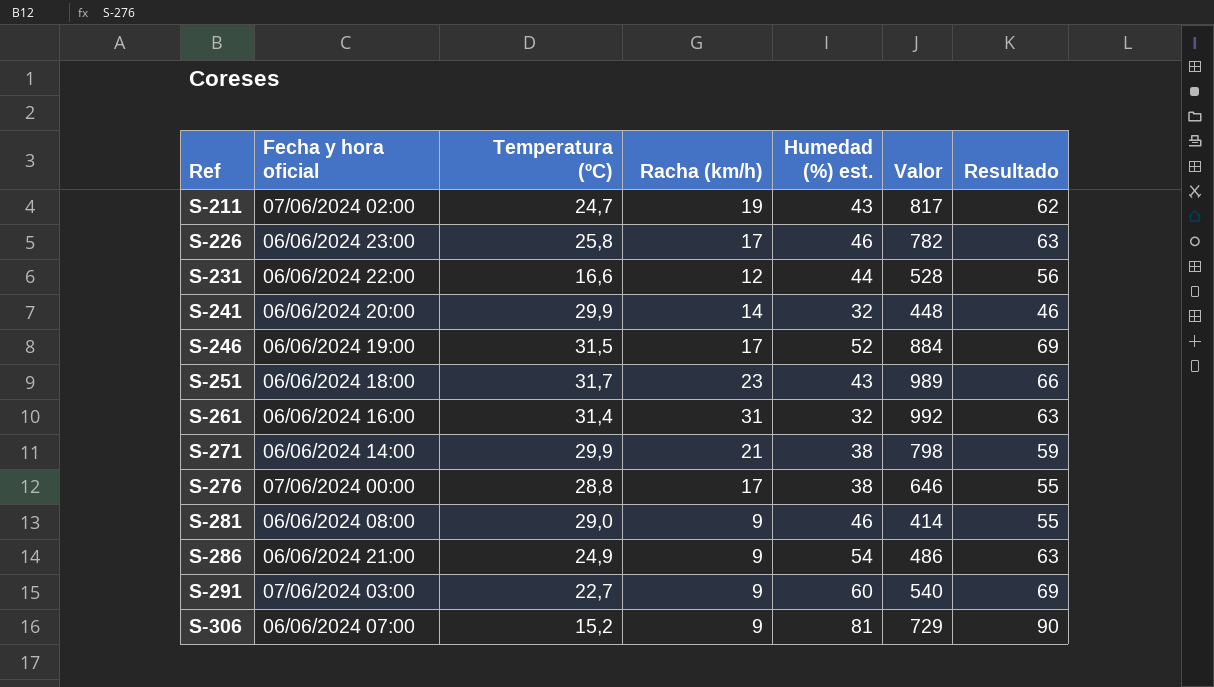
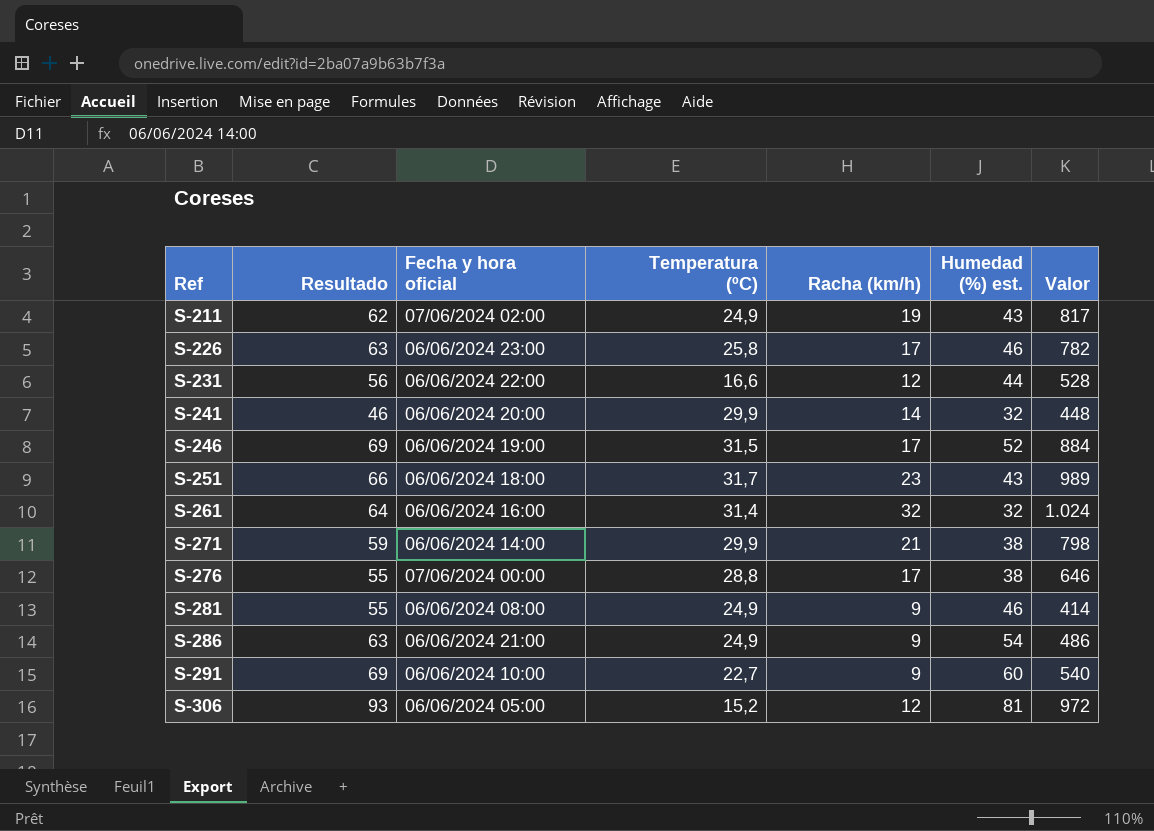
column Resultado | position: 7 -> 2
S-211 | Temperatura (ºC): 24,7 -> 24,9
S-261 | Resultado: 63 -> 64
S-261 | Racha (km/h): 31 -> 32
S-261 | Valor: 992 -> 1.024
S-281 | Temperatura (ºC): 29,0 -> 24,9
S-291 | Fecha y hora oficial: 07/06/2024 03:00 -> 06/06/2024 10:00
S-306 | Resultado: 90 -> 93
S-306 | Fecha y hora oficial: 06/06/2024 07:00 -> 06/06/2024 05:00
S-306 | Racha (km/h): 9 -> 12
S-306 | Valor: 729 -> 972

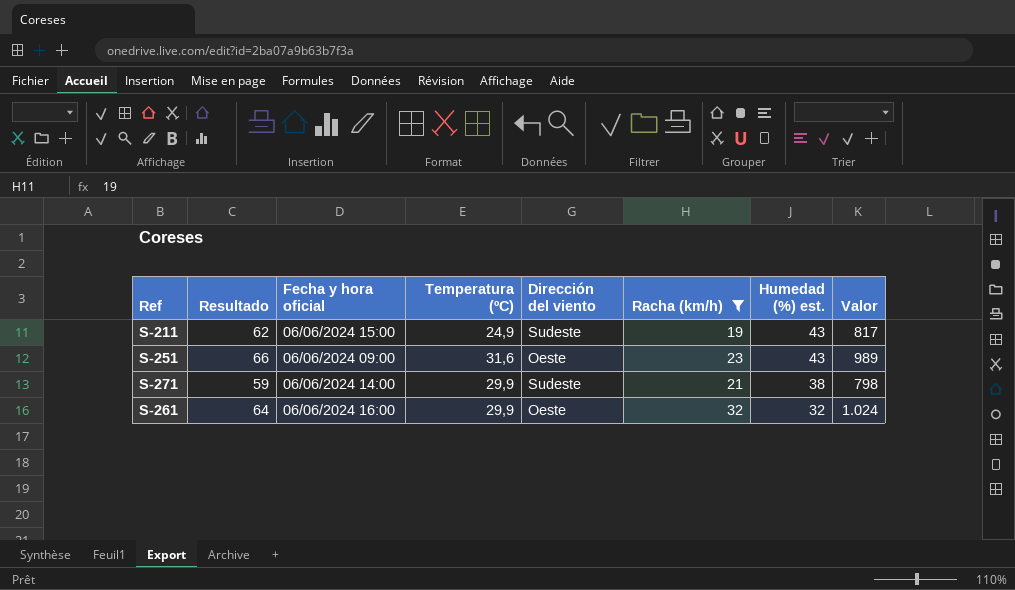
filter: none -> Racha (km/h) >= 19
row order: Ref ascending -> Humedad (%) est. descending
column Dirección del viento | position: none -> 5
S-211 | Fecha y hora oficial: 07/06/2024 02:00 -> 06/06/2024 15:00
S-251 | Fecha y hora oficial: 06/06/2024 18:00 -> 06/06/2024 09:00
S-251 | Temperatura (ºC): 31,7 -> 31,6
S-261 | Temperatura (ºC): 31,4 -> 29,9

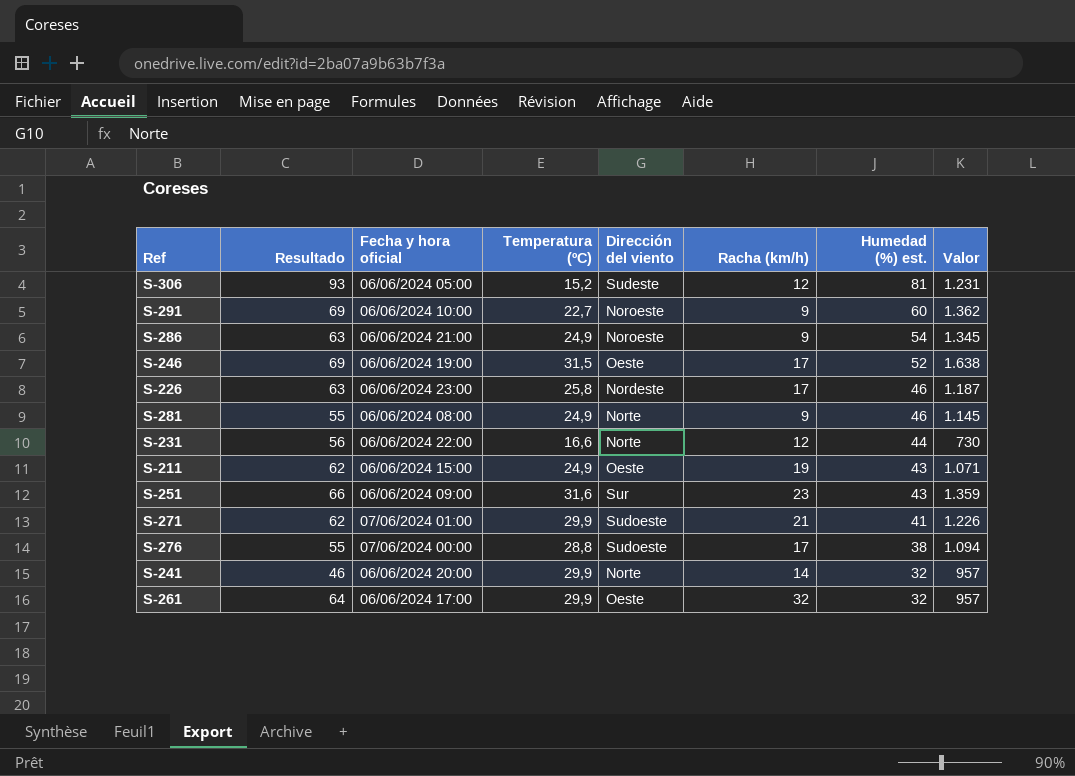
filter: Racha (km/h) >= 19 -> none
column Valor | formula: [Racha (km/h)] * [Humedad (%) est.] -> [Temperatura (ºC)] * [Humedad (%) est.]
S-211 | Dirección del viento: Sudeste -> Oeste
S-251 | Dirección del viento: Oeste -> Sur
S-271 | Resultado: 59 -> 62
S-271 | Fecha y hora oficial: 06/06/2024 14:00 -> 07/06/2024 01:00
S-271 | Dirección del viento: Sudeste -> Sudoeste
S-271 | Humedad (%) est.: 38 -> 41
S-261 | Fecha y hora oficial: 06/06/2024 16:00 -> 06/06/2024 17:00

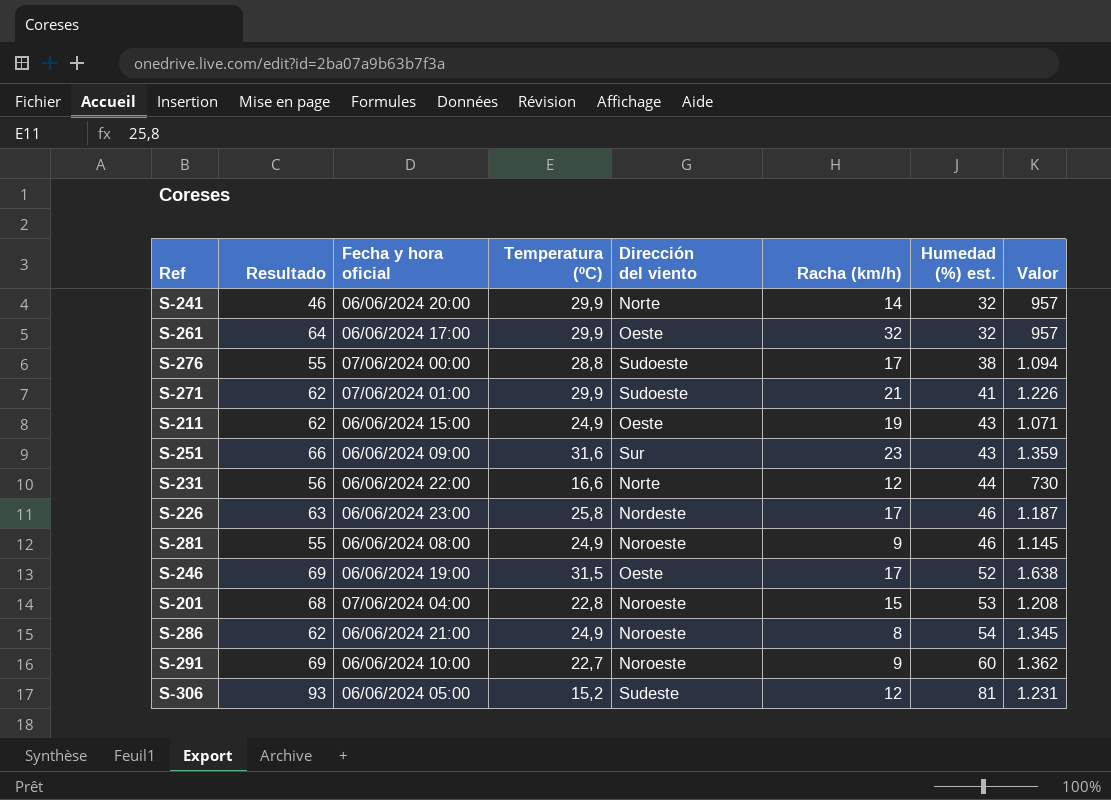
row order: Humedad (%) est. descending -> Humedad (%) est. ascending
S-281 | Dirección del viento: Norte -> Noroeste
row S-201: none -> 68 | 07/06/2024 04:00 | 22,8 | Noroeste | 15 | 53 | 1.208
S-286 | Resultado: 63 -> 62
S-286 | Racha (km/h): 9 -> 8

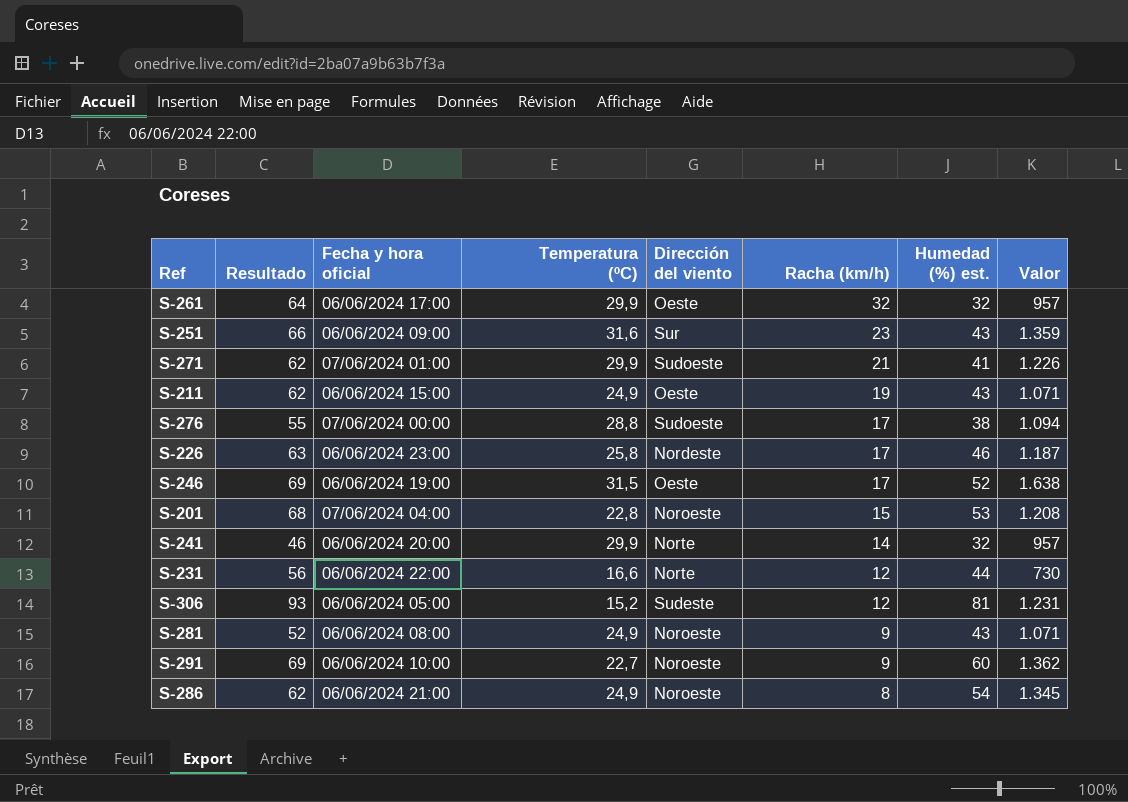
row order: Humedad (%) est. ascending -> Racha (km/h) descending
S-281 | Resultado: 55 -> 52
S-281 | Humedad (%) est.: 46 -> 43
S-281 | Valor: 1.145 -> 1.071

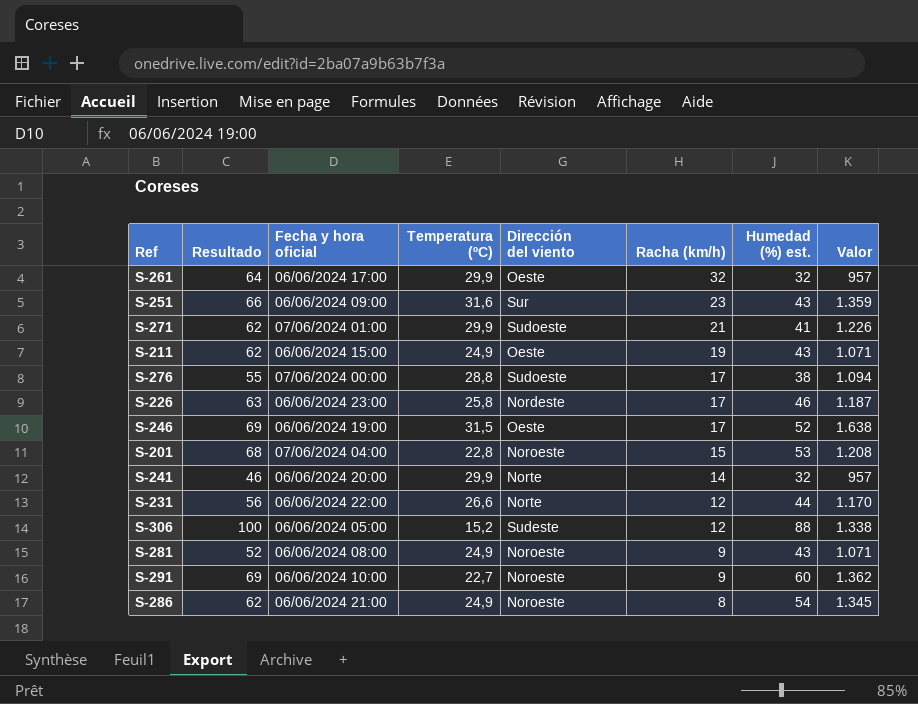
S-231 | Temperatura (ºC): 16,6 -> 26,6
S-231 | Valor: 730 -> 1.170
S-306 | Resultado: 93 -> 100
S-306 | Humedad (%) est.: 81 -> 88
S-306 | Valor: 1.231 -> 1.338

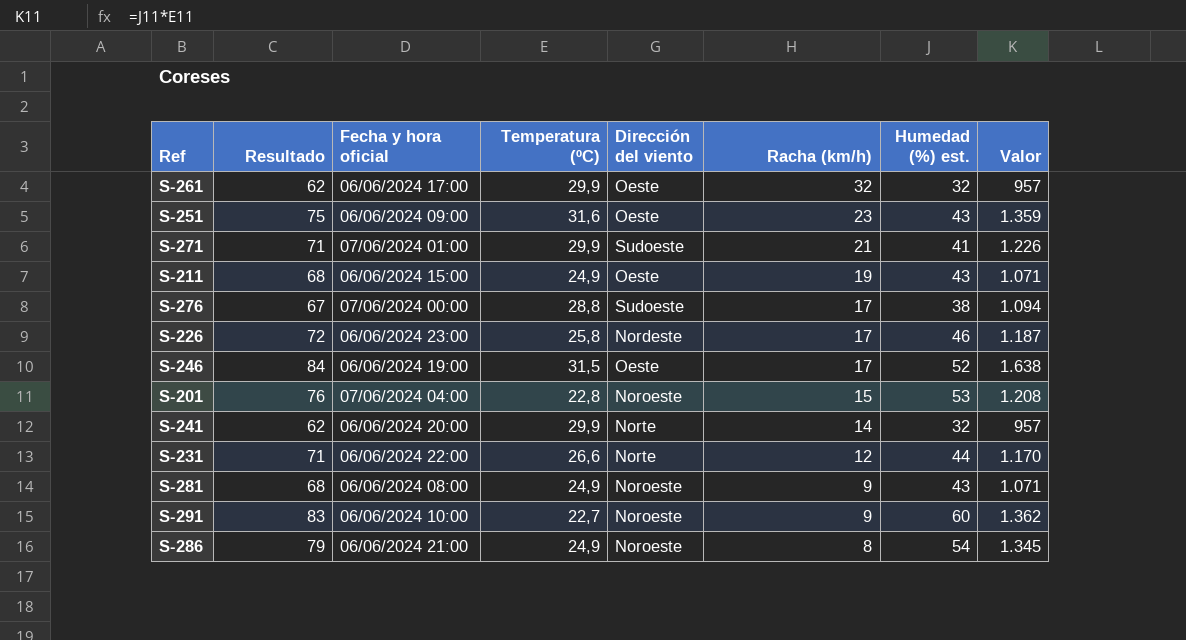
column Resultado | formula: [Racha (km/h)] + [Humedad (%) est.] -> [Temperatura (ºC)] + [Humedad (%) est.]
row S-306: 100 | 06/06/2024 05:00 | 15,2 | Sudeste | 12 | 88 | 1.338 -> none
S-251 | Dirección del viento: Sur -> Oeste

